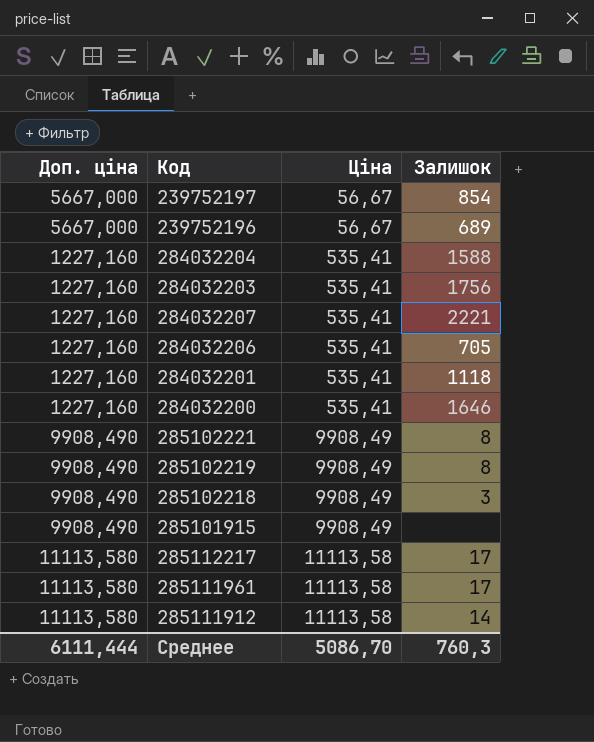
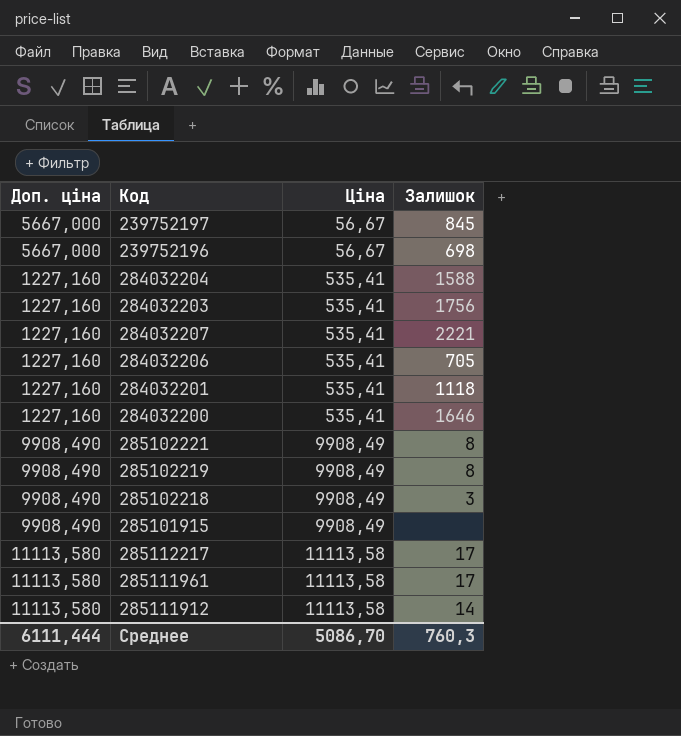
239752197 | Залишок: 854 -> 845
239752196 | Залишок: 689 -> 698

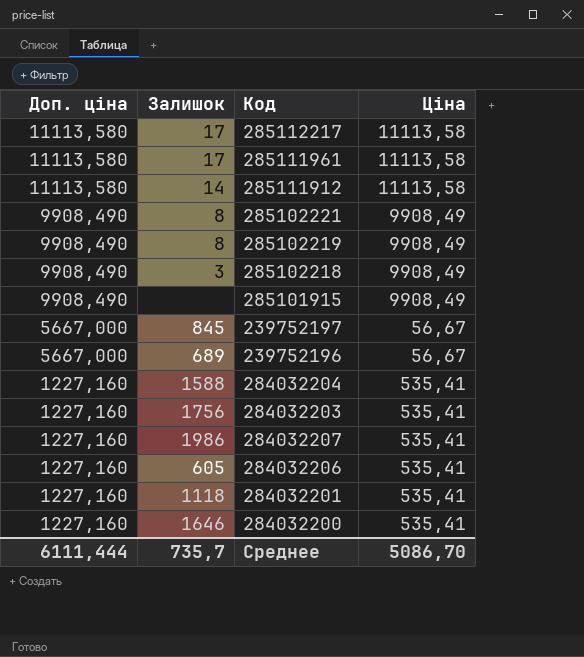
row order: Ціна ascending -> Доп. ціна descending
column Залишок | position: 4 -> 2
239752196 | Залишок: 698 -> 689
284032207 | Залишок: 2221 -> 1986
284032206 | Залишок: 705 -> 605
Среднее | Залишок: 760,3 -> 735,7

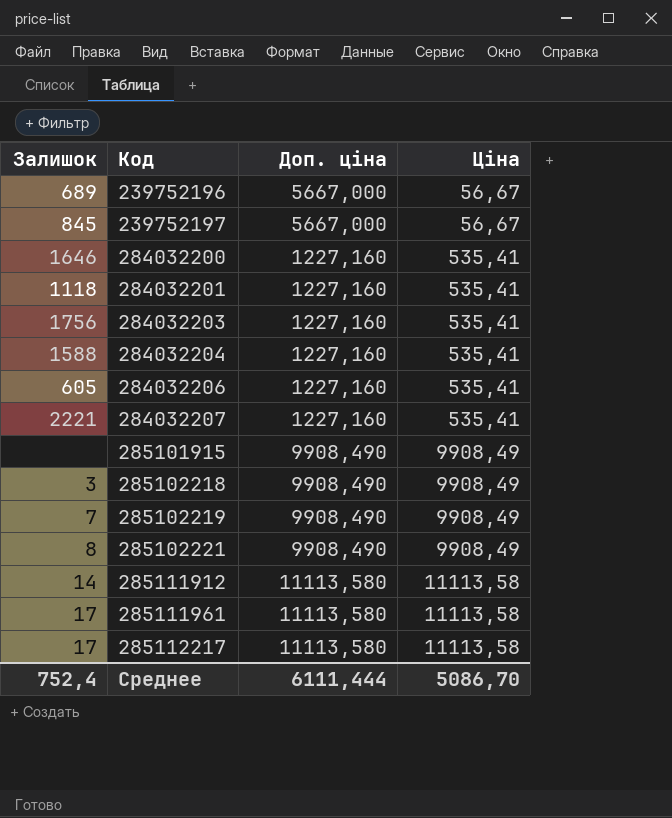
row order: Доп. ціна descending -> Код ascending
column Доп. ціна | position: 1 -> 3
284032207 | Залишок: 1986 -> 2221
285102219 | Залишок: 8 -> 7
Среднее | Залишок: 735,7 -> 752,4

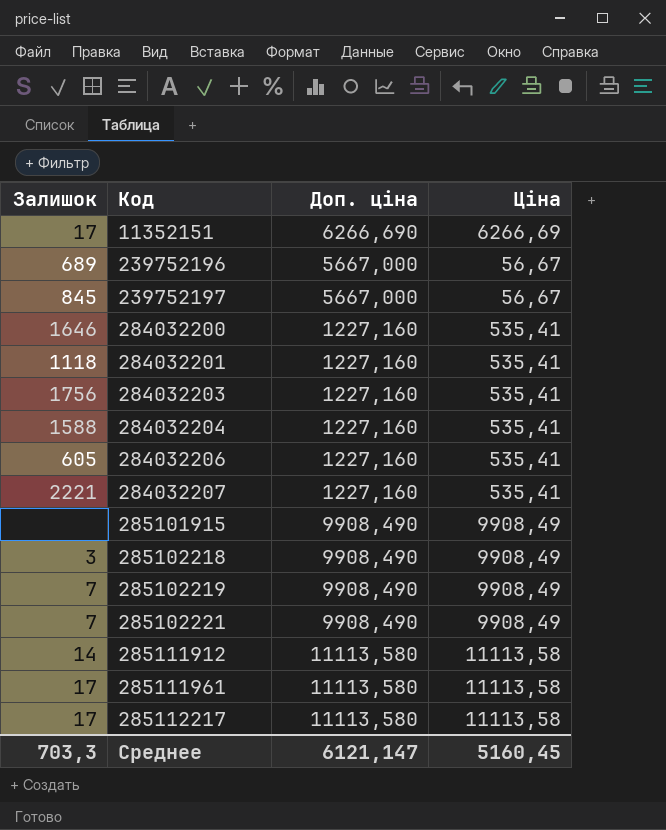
row 11352151: none -> 17 | 6266,690 | 6266,69
285102221 | Залишок: 8 -> 7
Среднее | Залишок: 752,4 -> 703,3
Среднее | Доп. ціна: 6111,444 -> 6121,147
Среднее | Ціна: 5086,70 -> 5160,45

